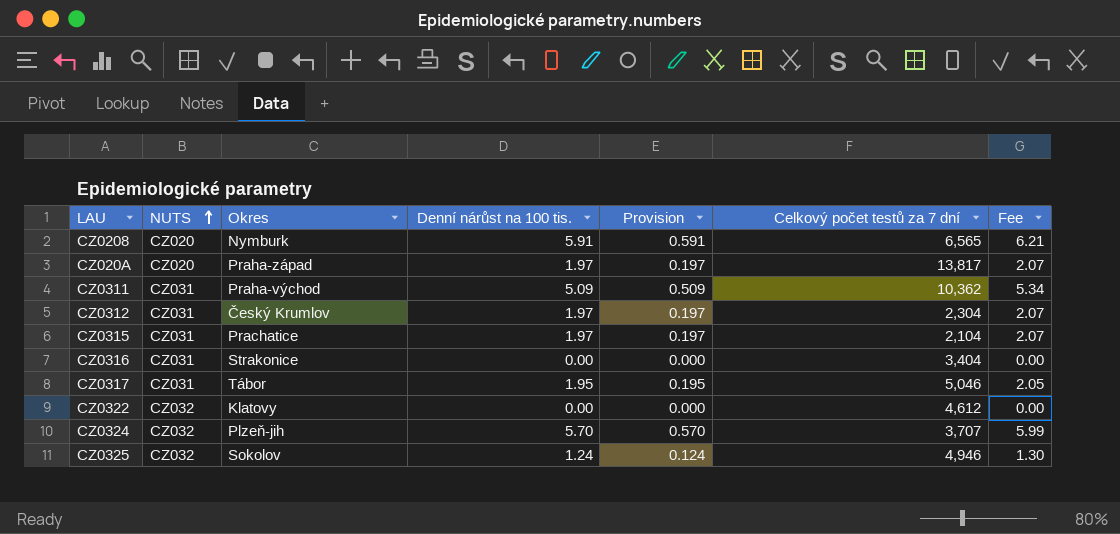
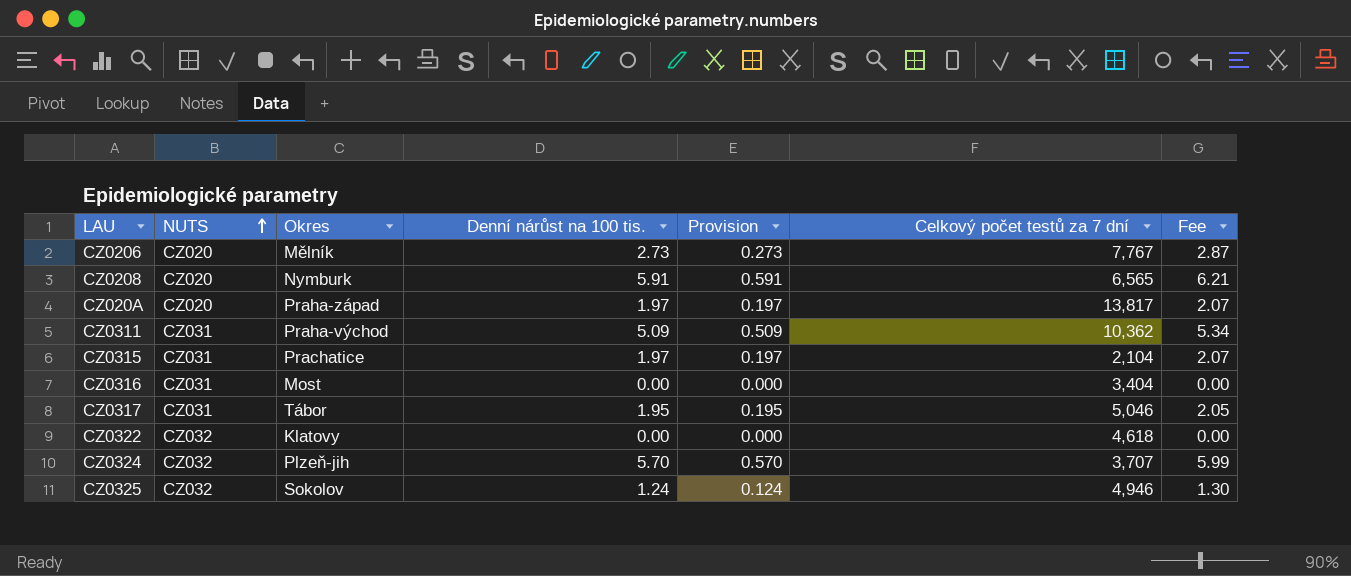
row CZ0312: CZ031 | Český Krumlov | 1.97 | 0.197 | 2,304 | 2.07 -> none
row CZ0206: none -> CZ020 | Mělník | 2.73 | 0.273 | 7,767 | 2.87
CZ0316 | Okres: Strakonice -> Most
CZ0322 | Celkový počet testů za 7 dní: 4,612 -> 4,618

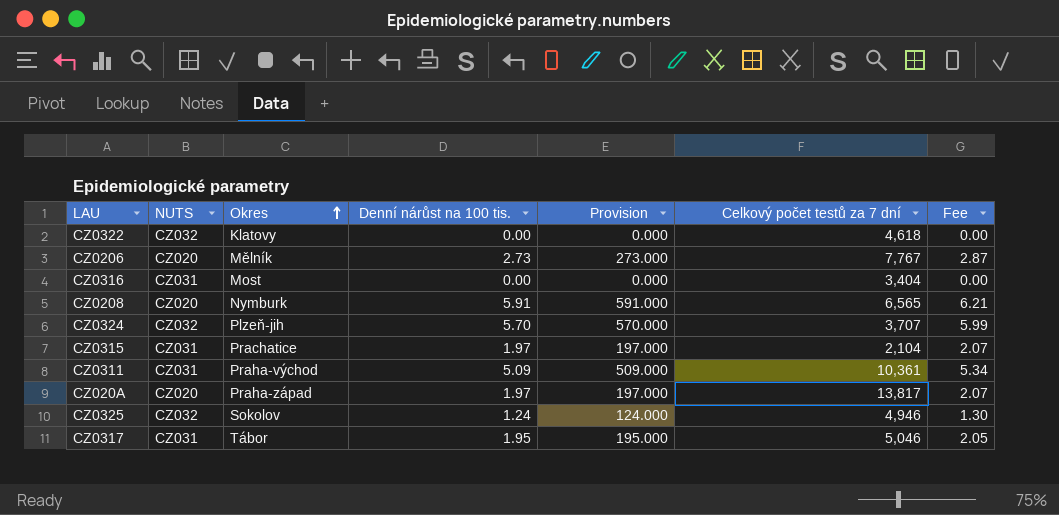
row order: NUTS ascending -> Okres ascending
column Provision | formula: [Denní nárůst na 100 tis.] * 0.1 -> [Denní nárůst na 100 tis.] * 100
CZ0311 | Celkový počet testů za 7 dní: 10,362 -> 10,361

